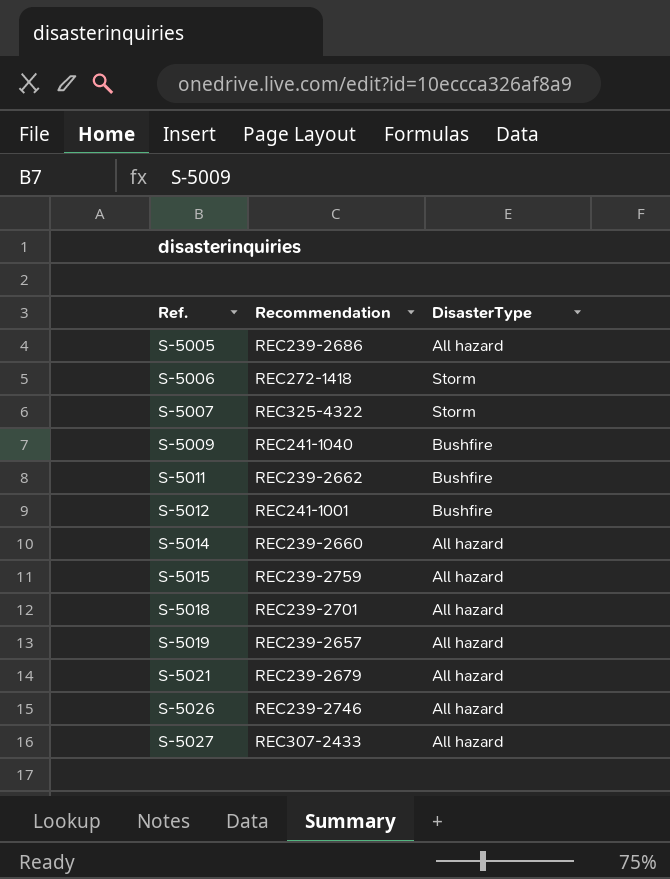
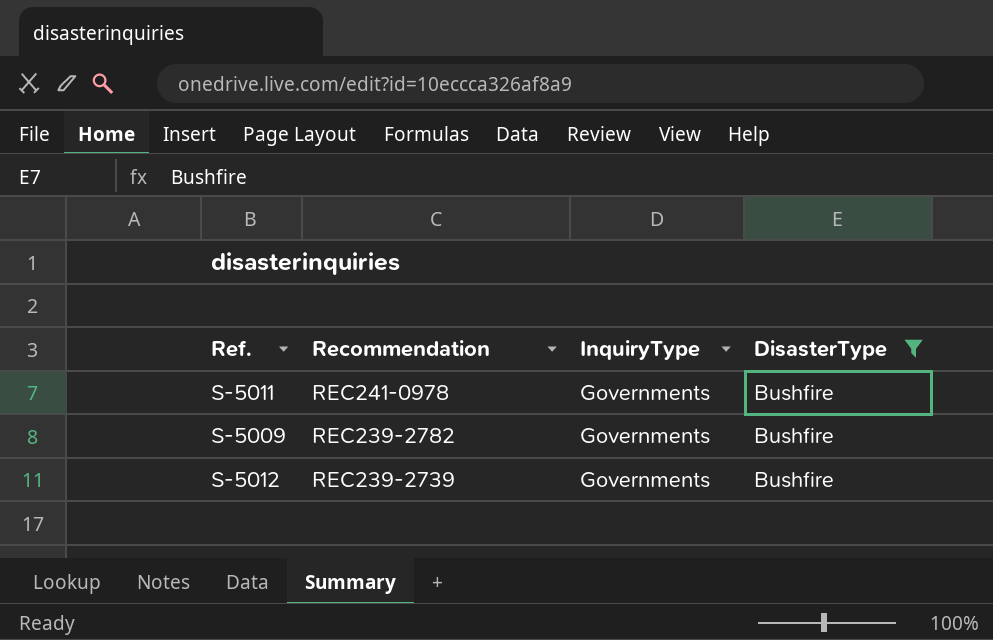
filter: none -> DisasterType = Bushfire
row order: Ref. ascending -> Recommendation descending
column InquiryType | position: none -> 3
S-5011 | Recommendation: REC239-2662 -> REC241-0978
S-5009 | Recommendation: REC241-1040 -> REC239-2782
S-5012 | Recommendation: REC241-1001 -> REC239-2739

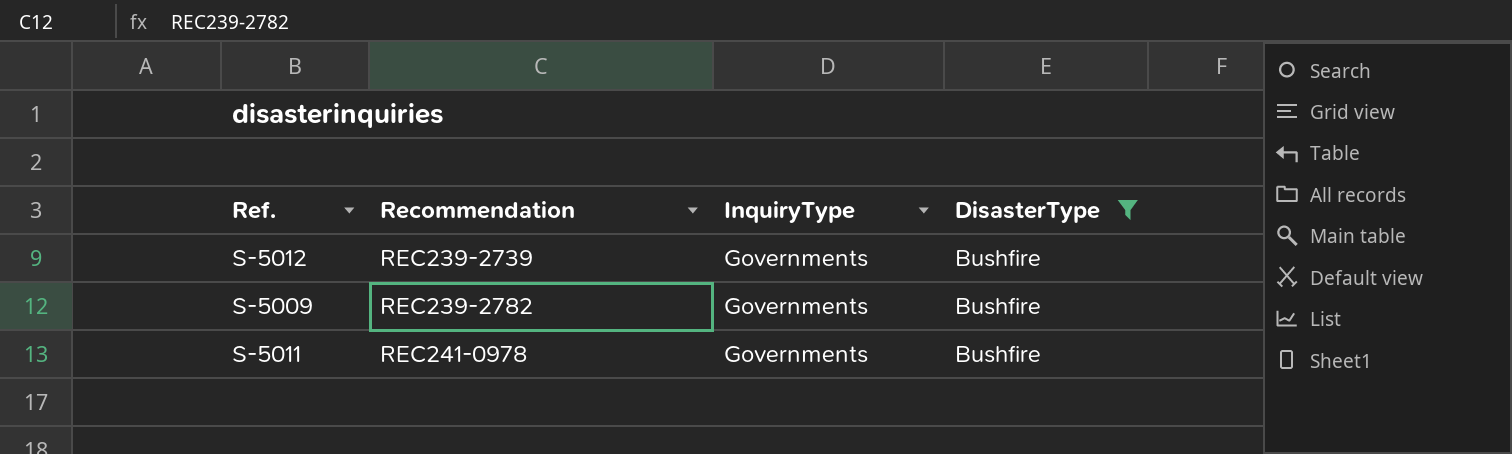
row order: Recommendation descending -> Recommendation ascending

